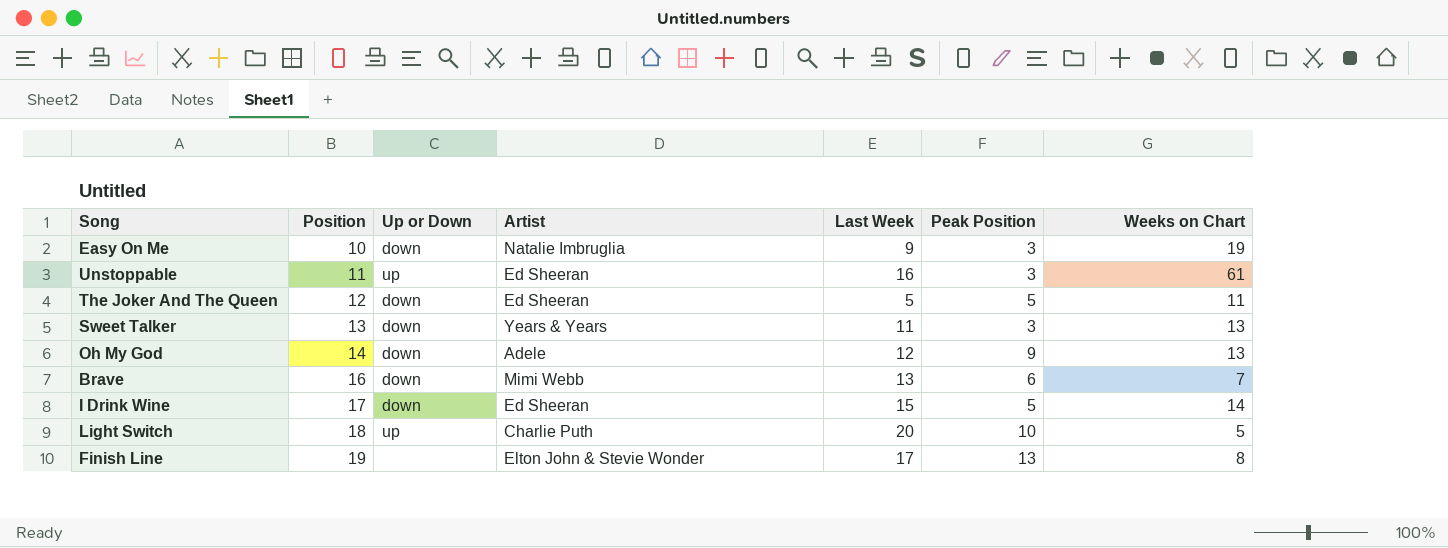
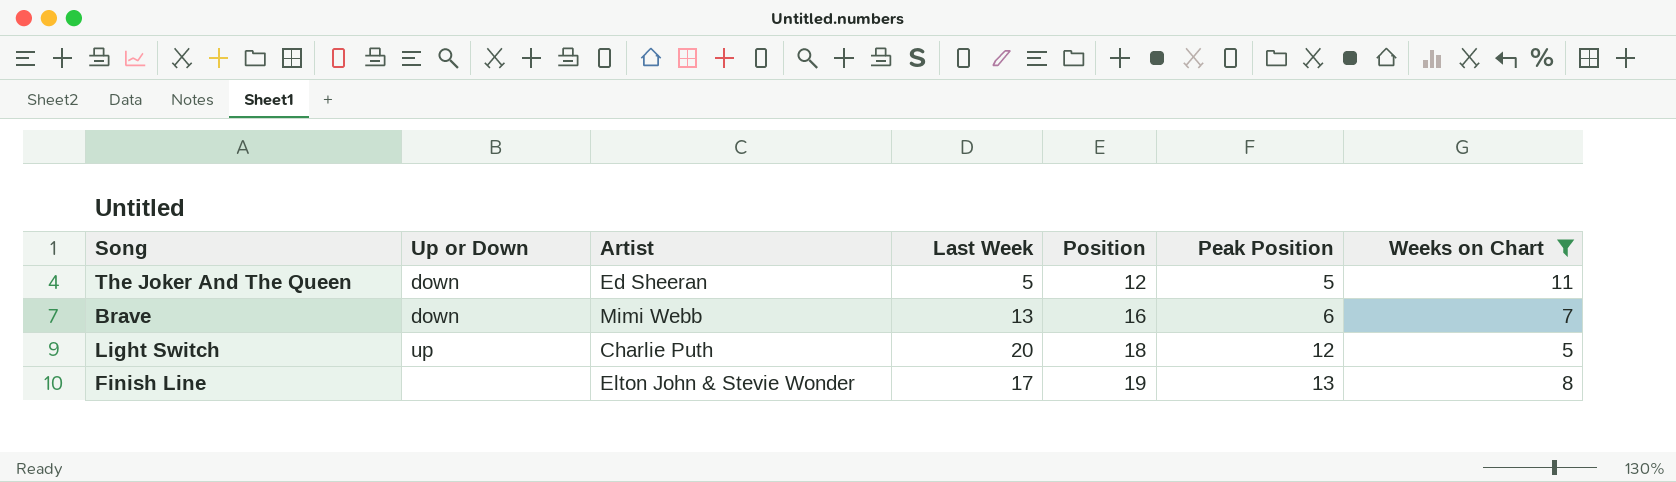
filter: none -> Weeks on Chart <= 11
column Position | position: 2 -> 5
Light Switch | Peak Position: 10 -> 12

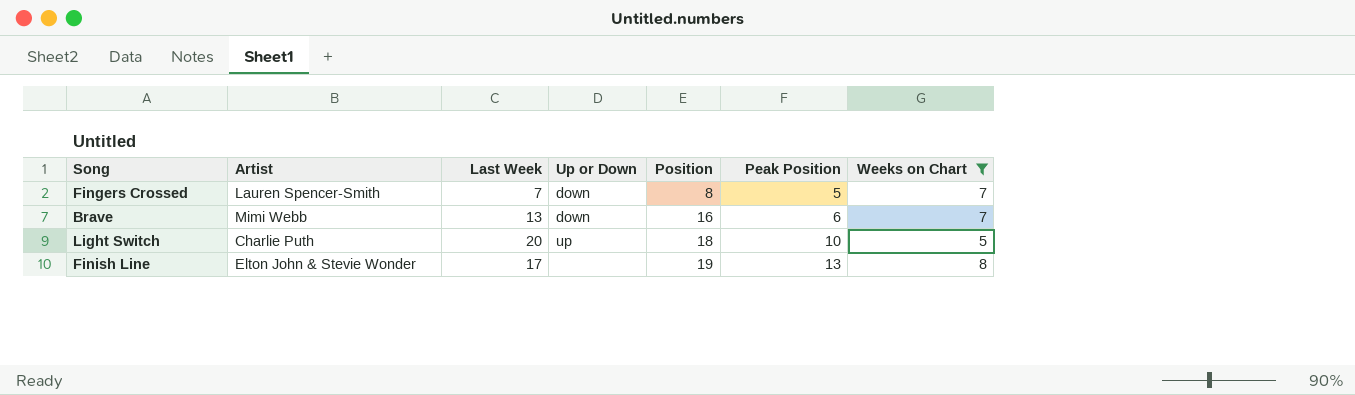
column Up or Down | position: 2 -> 4
row The Joker And The Queen: down | Ed Sheeran | 5 | 12 | 5 | 11 -> none
row Fingers Crossed: none -> Lauren Spencer-Smith | 7 | down | 8 | 5 | 7
Light Switch | Peak Position: 12 -> 10

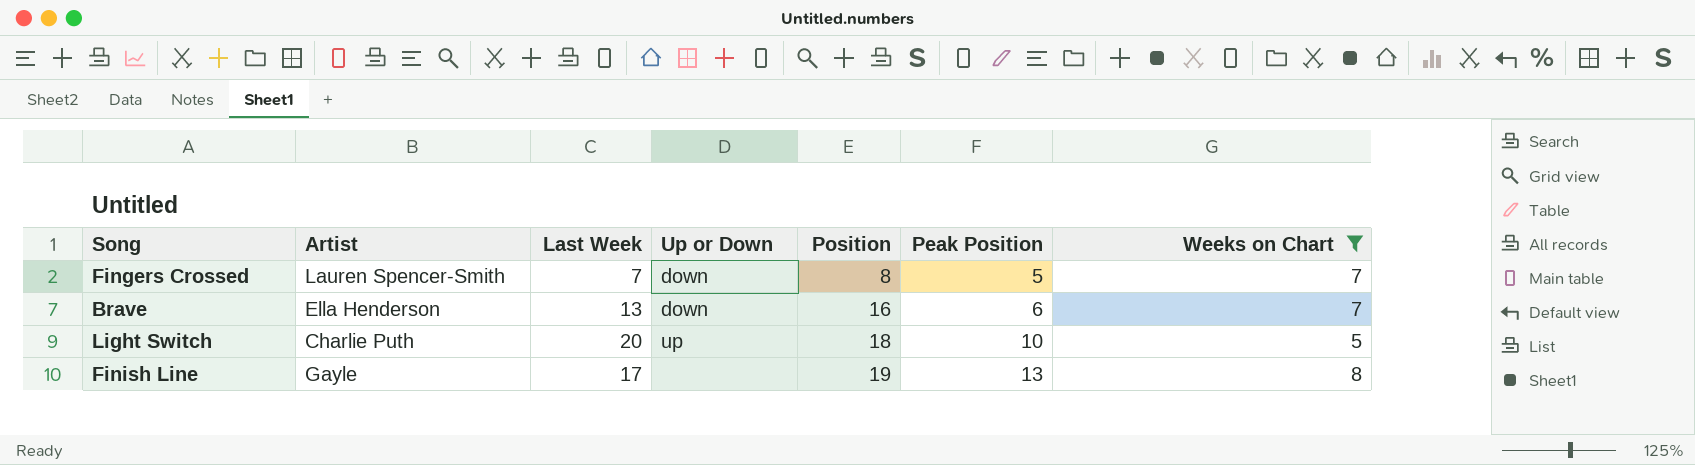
Brave | Artist: Mimi Webb -> Ella Henderson
Finish Line | Artist: Elton John & Stevie Wonder -> Gayle

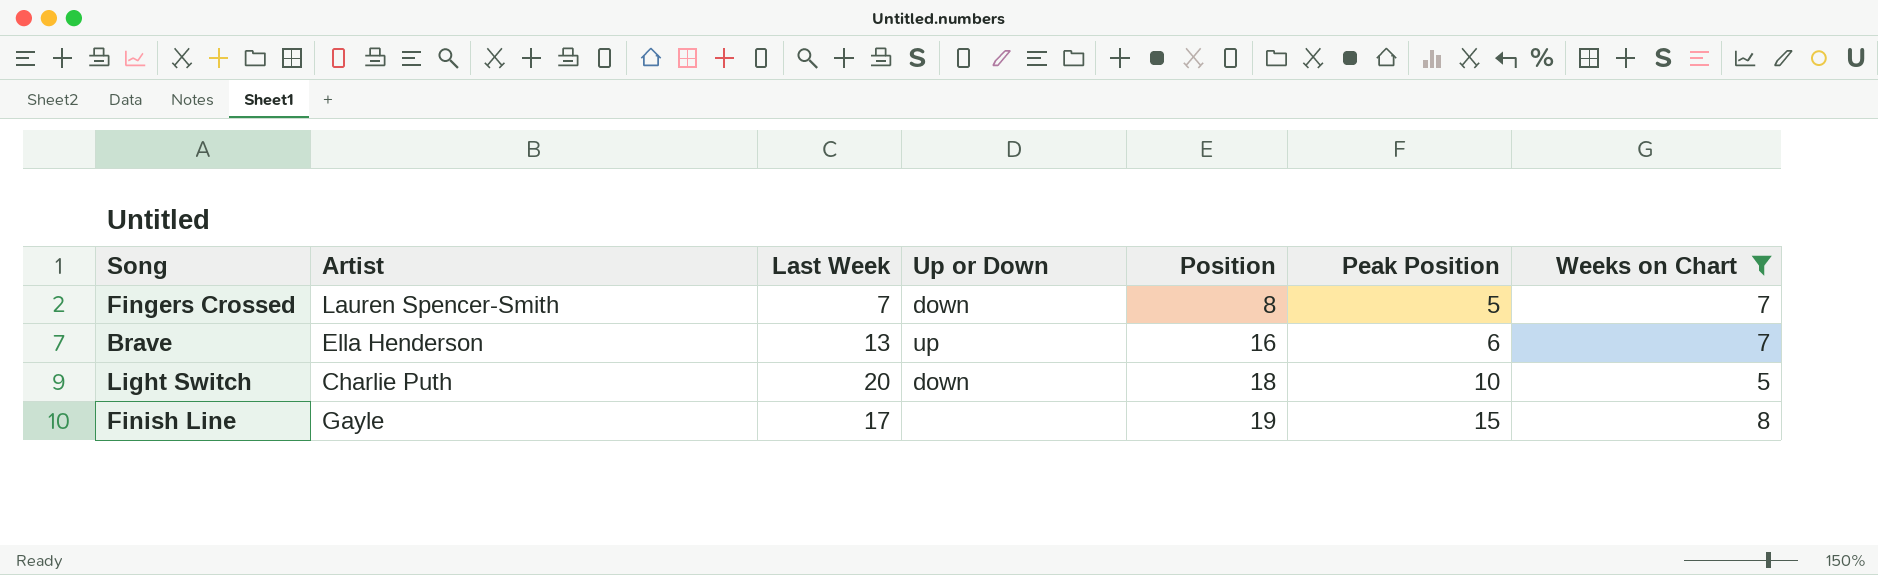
Brave | Up or Down: down -> up
Light Switch | Up or Down: up -> down
Finish Line | Peak Position: 13 -> 15

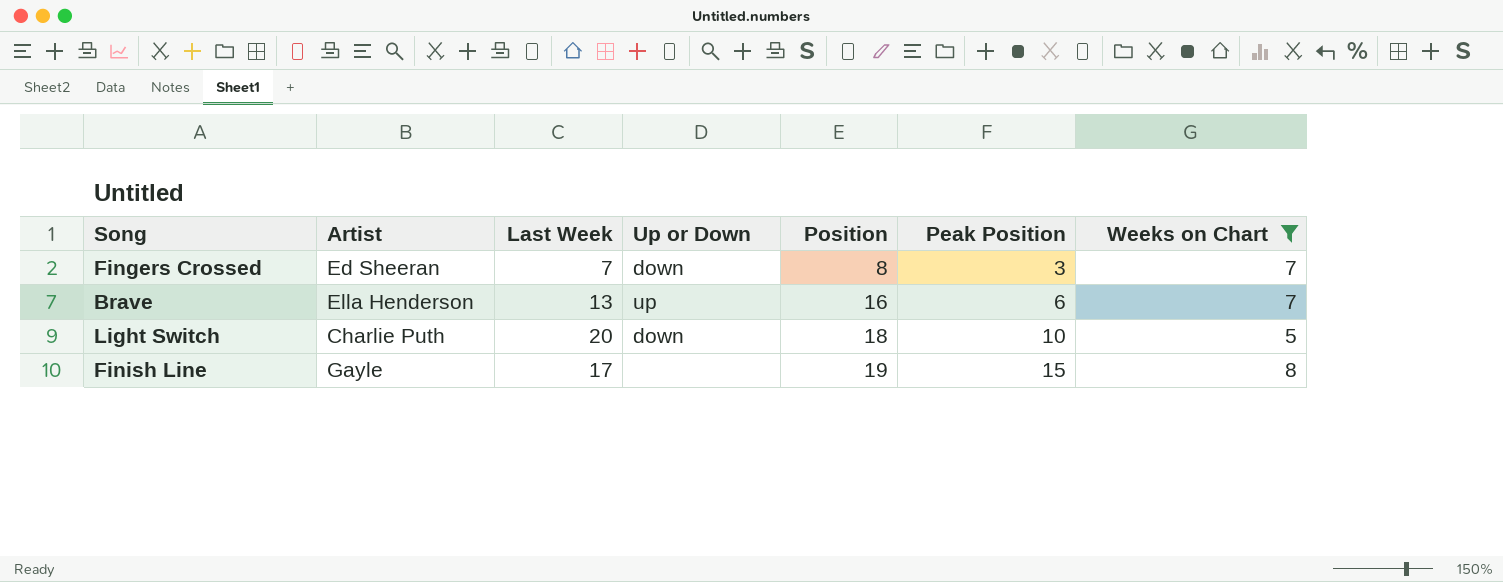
Fingers Crossed | Artist: Lauren Spencer-Smith -> Ed Sheeran
Fingers Crossed | Peak Position: 5 -> 3

